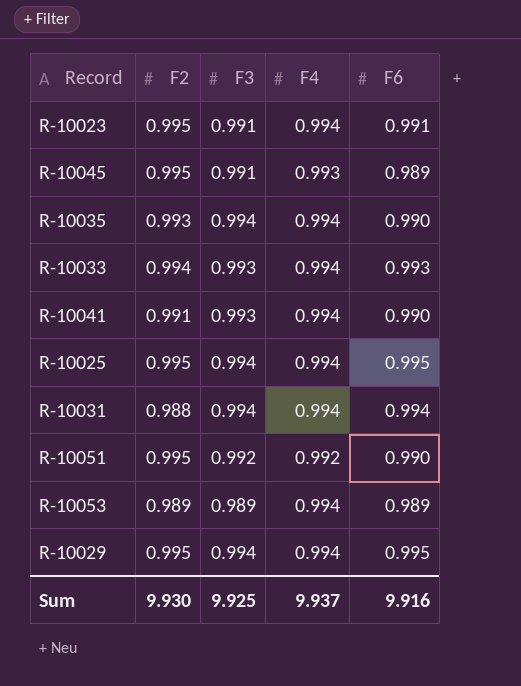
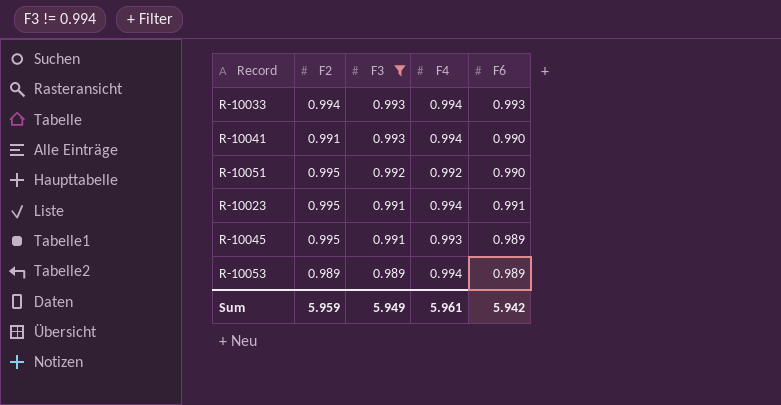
filter: none -> F3 != 0.994
row order: none -> F3 descending
Sum | F2: 9.930 -> 5.959
Sum | F3: 9.925 -> 5.949
Sum | F4: 9.937 -> 5.961
Sum | F6: 9.916 -> 5.942

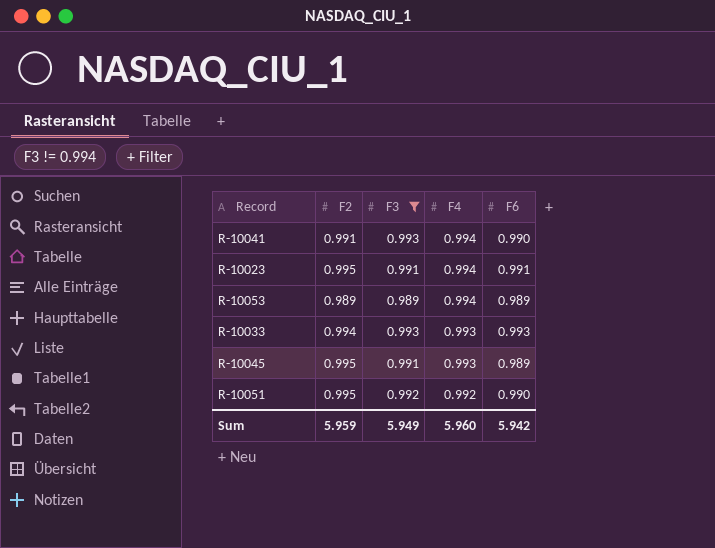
row order: F3 descending -> F4 descending
R-10033 | F4: 0.994 -> 0.993
Sum | F4: 5.961 -> 5.960

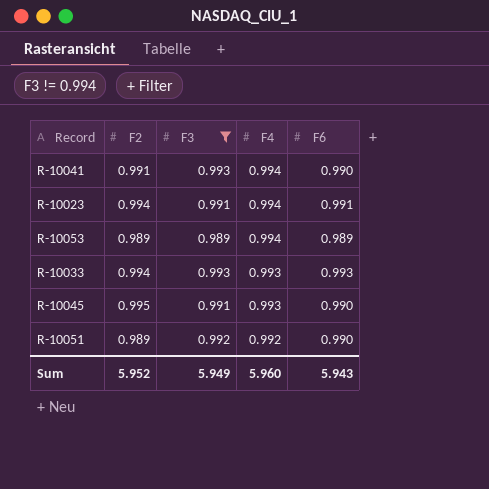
R-10023 | F2: 0.995 -> 0.994
R-10045 | F6: 0.989 -> 0.990
R-10051 | F2: 0.995 -> 0.989
Sum | F2: 5.959 -> 5.952
Sum | F6: 5.942 -> 5.943

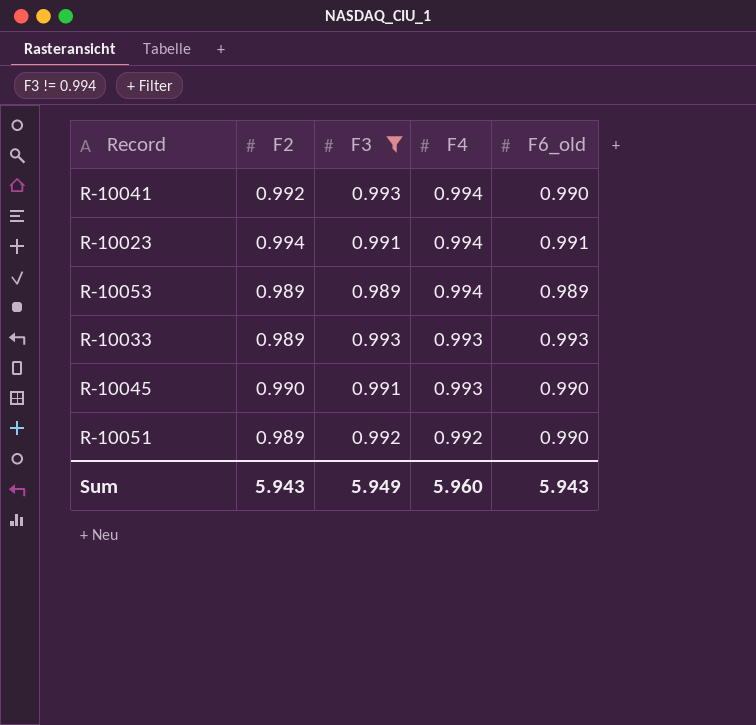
column name: F6 -> F6_old
R-10041 | F2: 0.991 -> 0.992
R-10033 | F2: 0.994 -> 0.989
R-10045 | F2: 0.995 -> 0.990
Sum | F2: 5.952 -> 5.943

